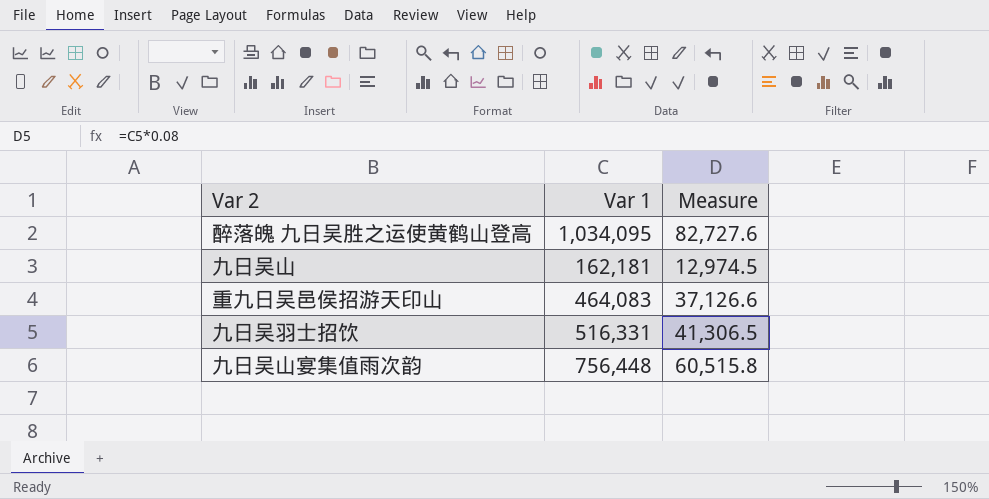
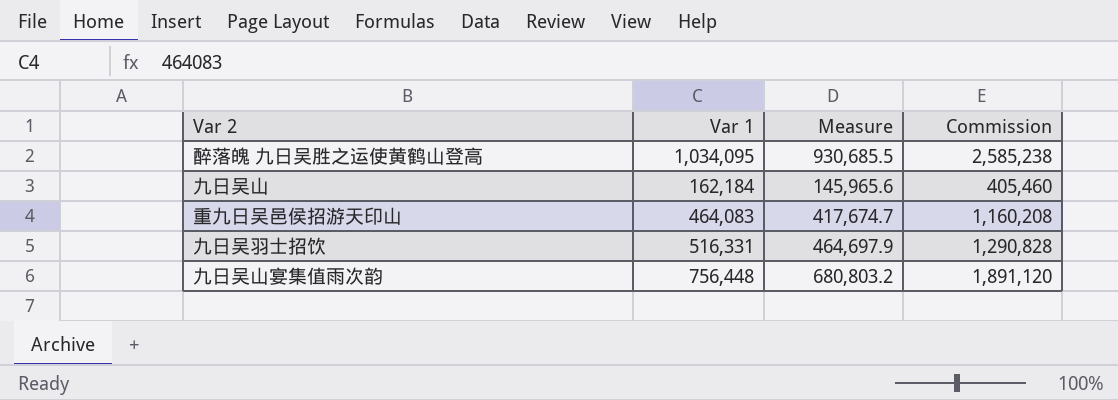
column Measure | formula: [Var 1] * 0.08 -> [Var 1] * 0.9
column Commission | formula: none -> [Var 1] * 2.5
九日吴山 | Var 1: 162,181 -> 162,184

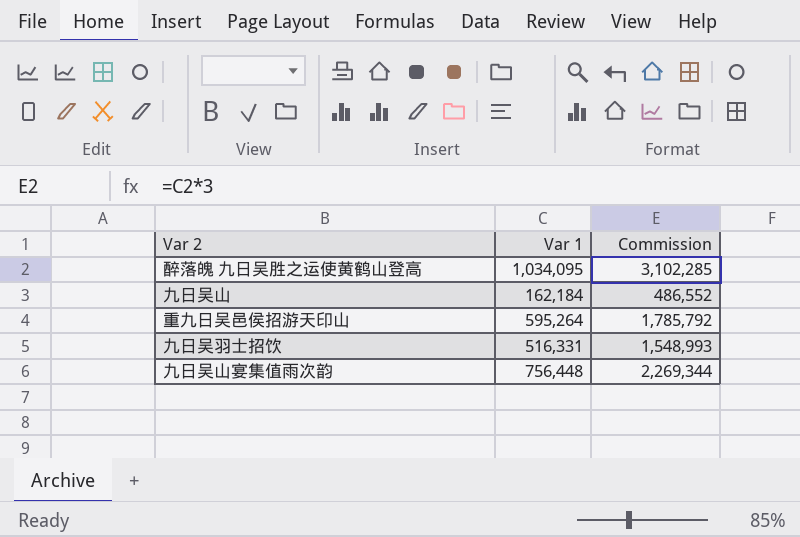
column Measure | formula: [Var 1] * 0.9 -> none
column Commission | formula: [Var 1] * 2.5 -> [Var 1] * 3
重九日吴邑侯招游天印山 | Var 1: 464,083 -> 595,264

